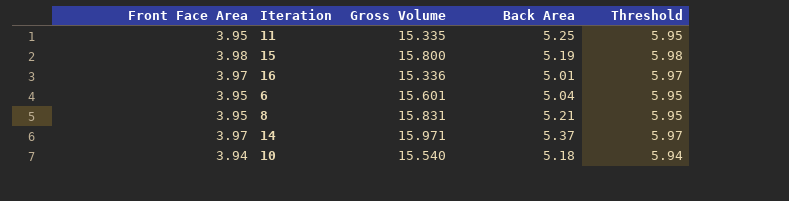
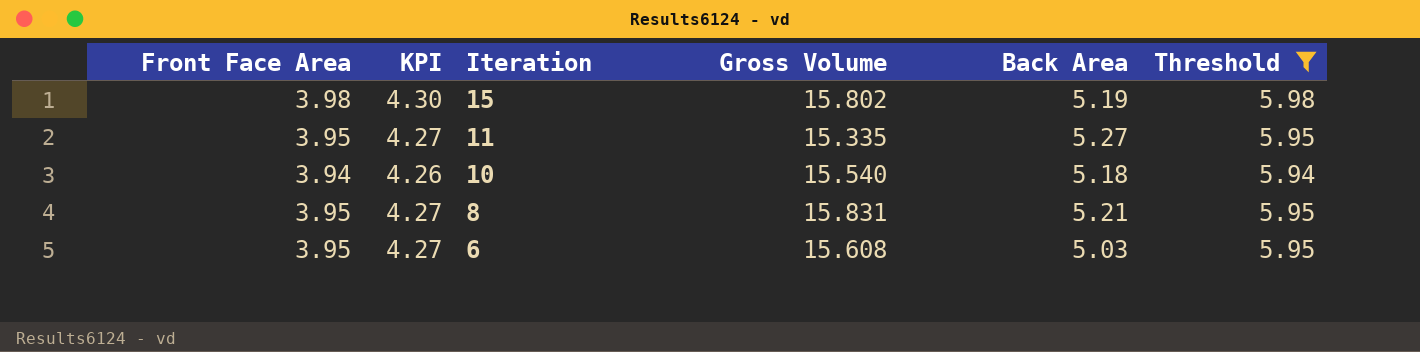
filter: none -> Threshold != 5.97
row order: none -> Iteration descending
column KPI | formula: none -> [Front Face Area] * 1.08
15 | Gross Volume: 15.800 -> 15.802
11 | Back Area: 5.25 -> 5.27
6 | Gross Volume: 15.601 -> 15.608
6 | Back Area: 5.04 -> 5.03

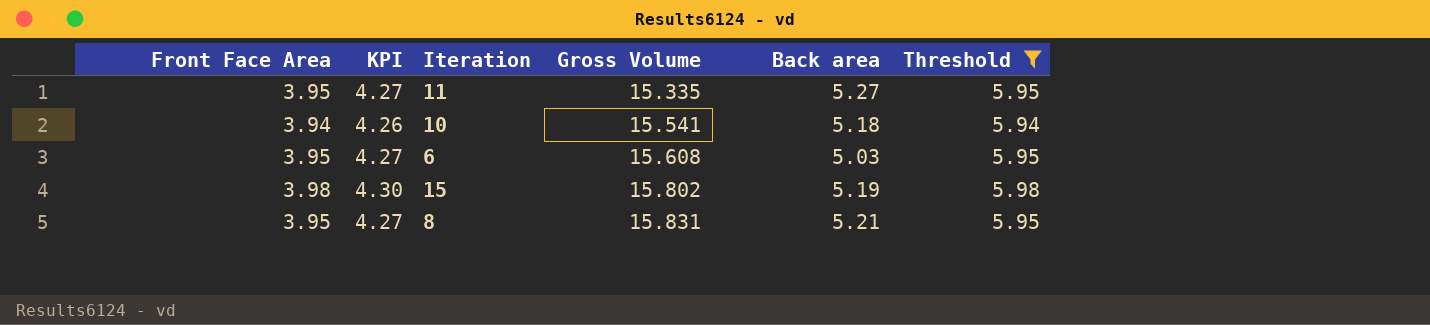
row order: Iteration descending -> Gross Volume ascending
column name: Back Area -> Back area
10 | Gross Volume: 15.540 -> 15.541

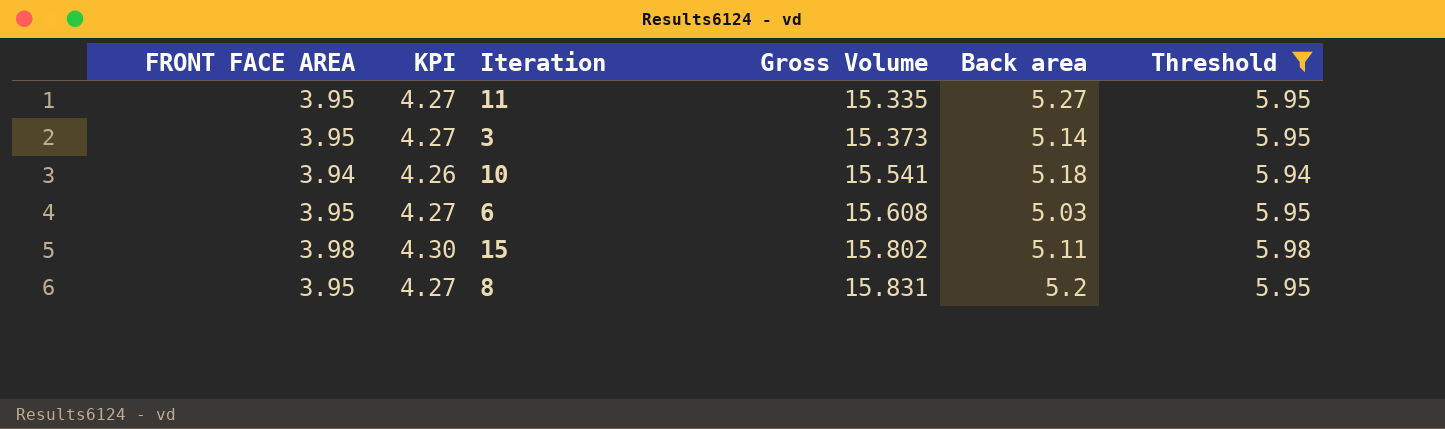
column name: Front Face Area -> FRONT FACE AREA
row 3: none -> 3.95 | 4.27 | 15.373 | 5.14 | 5.95
15 | Back area: 5.19 -> 5.11
8 | Back area: 5.21 -> 5.2

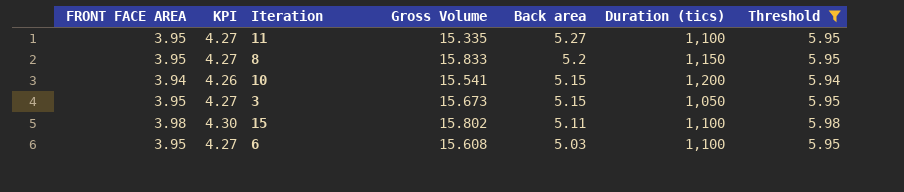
row order: Gross Volume ascending -> Back area descending
column Duration (tics) | position: none -> 6
8 | Gross Volume: 15.831 -> 15.833
10 | Back area: 5.18 -> 5.15
3 | Gross Volume: 15.373 -> 15.673
3 | Back area: 5.14 -> 5.15

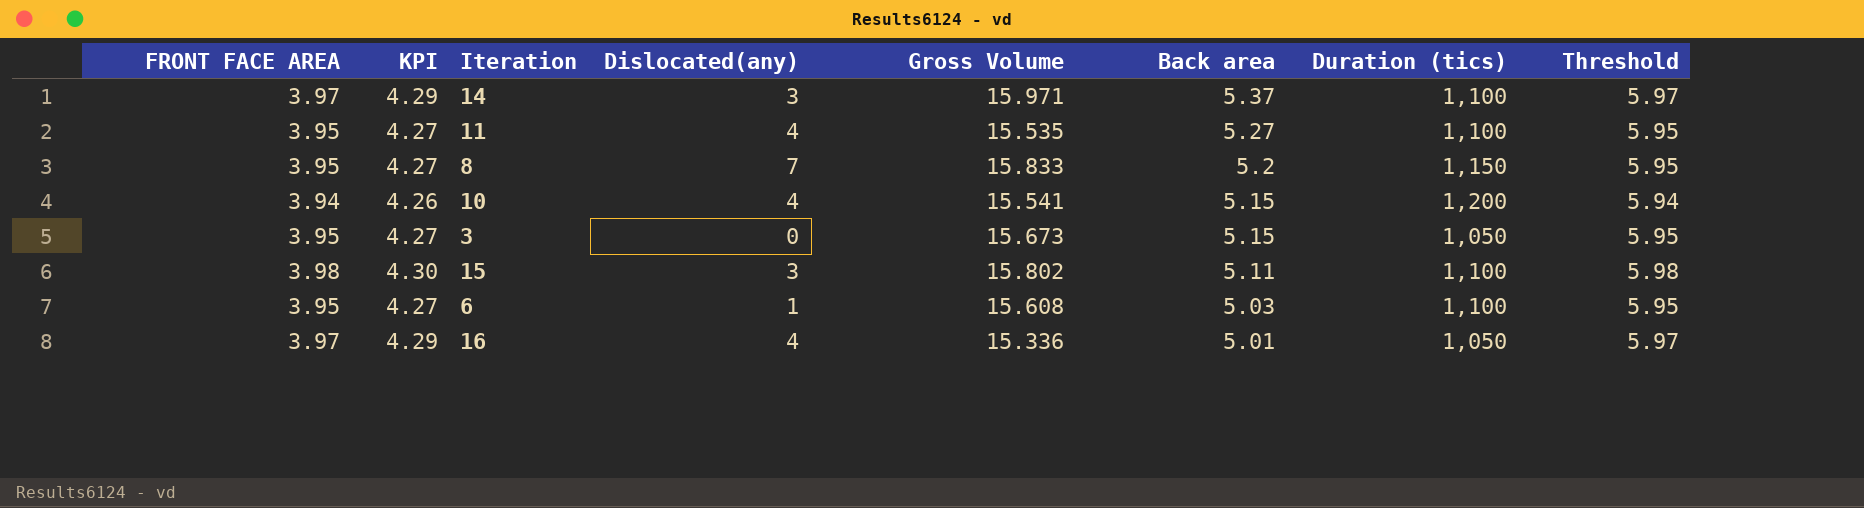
filter: Threshold != 5.97 -> none
column Dislocated(any) | position: none -> 4
11 | Gross Volume: 15.335 -> 15.535

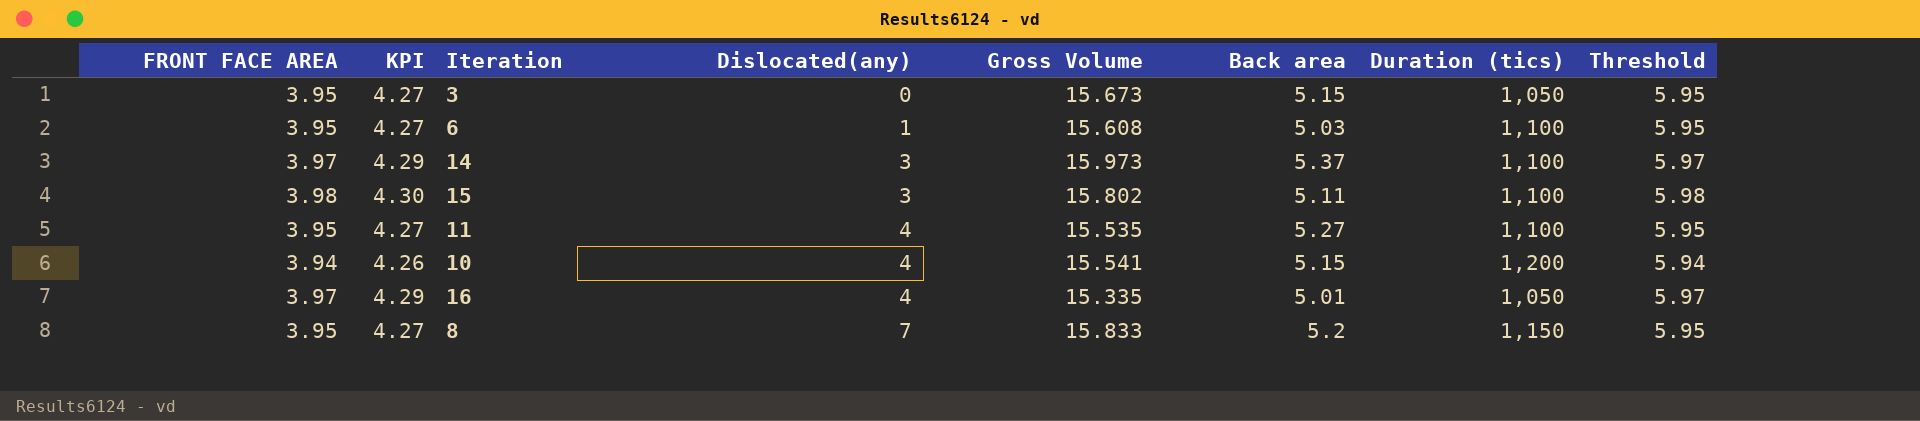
row order: Back area descending -> Dislocated(any) ascending
14 | Gross Volume: 15.971 -> 15.973
16 | Gross Volume: 15.336 -> 15.335

